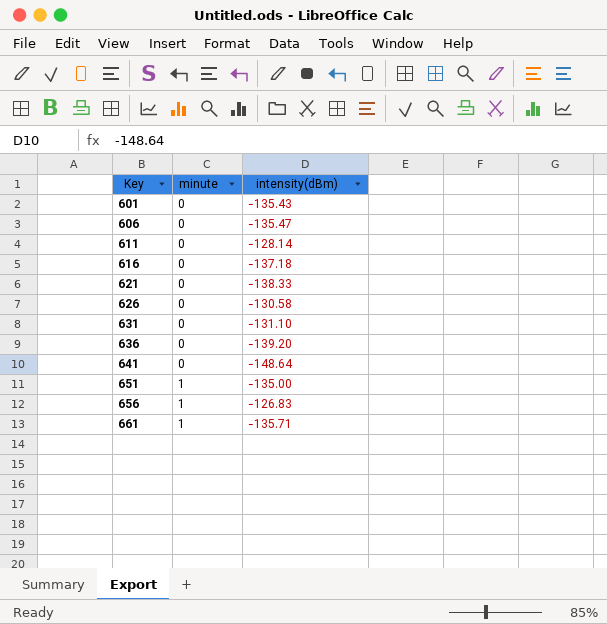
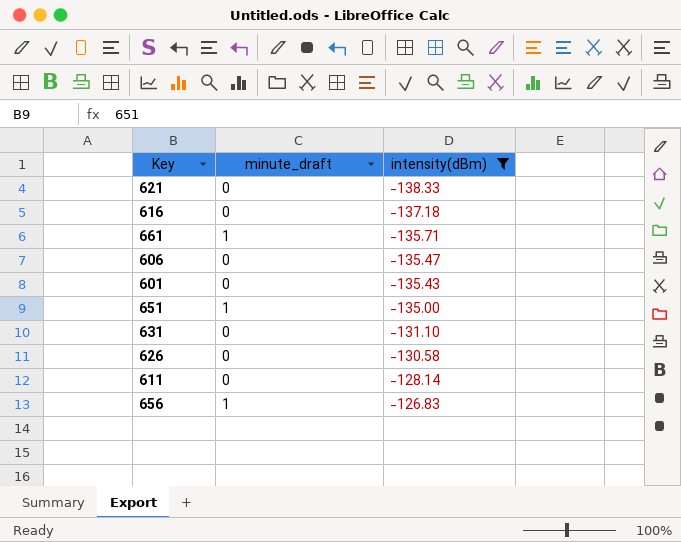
filter: none -> intensity(dBm) >= -138.33
row order: Key ascending -> intensity(dBm) ascending
column name: minute -> minute_draft

